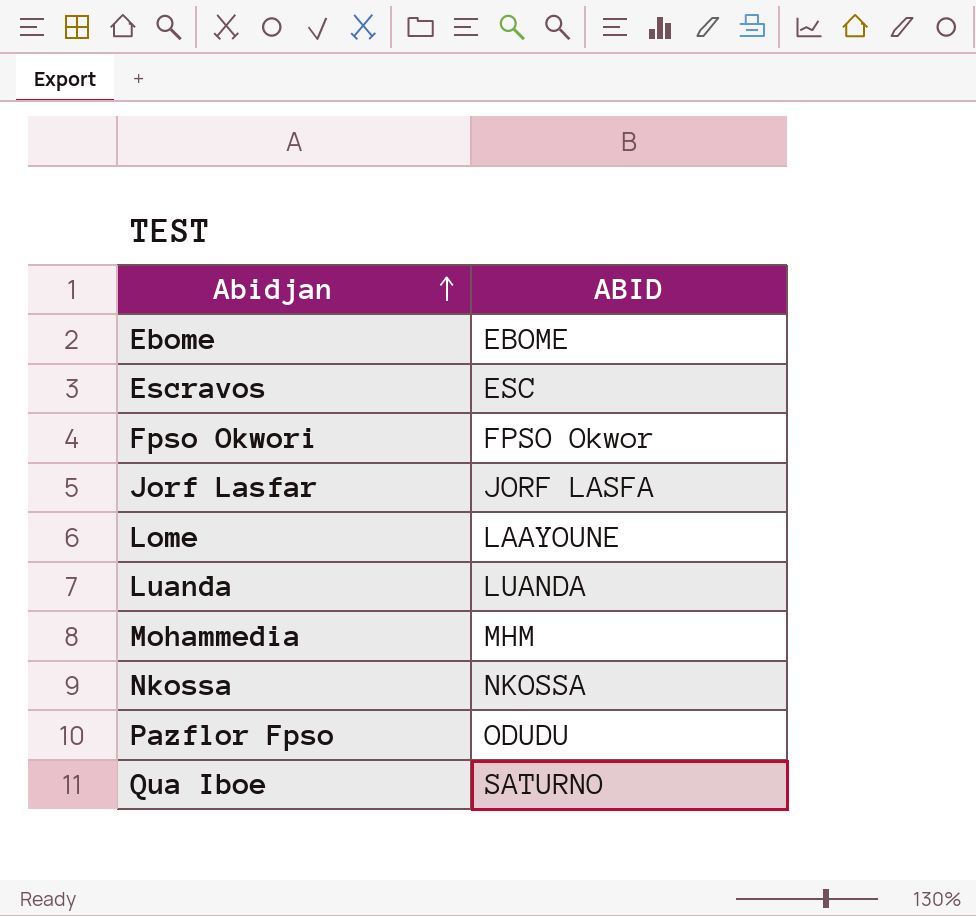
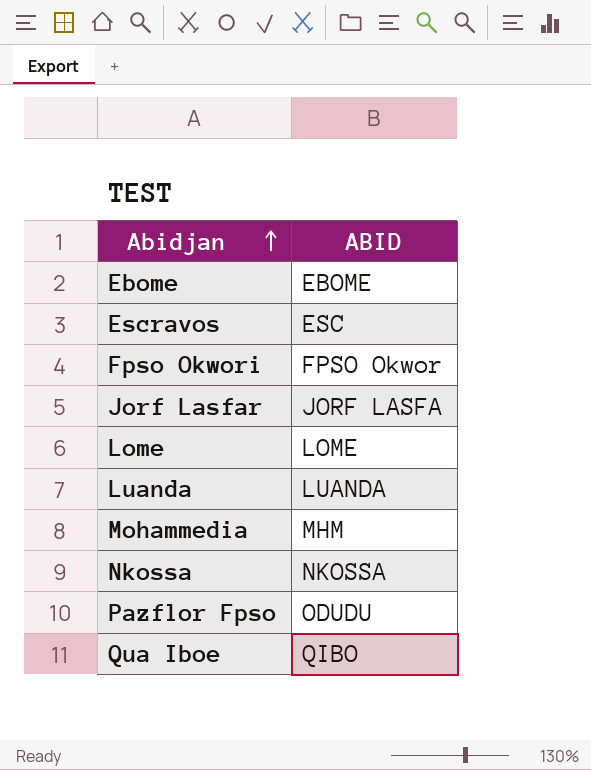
Lome | ABID: LAAYOUNE -> LOME
Qua Iboe | ABID: SATURNO -> QIBO

